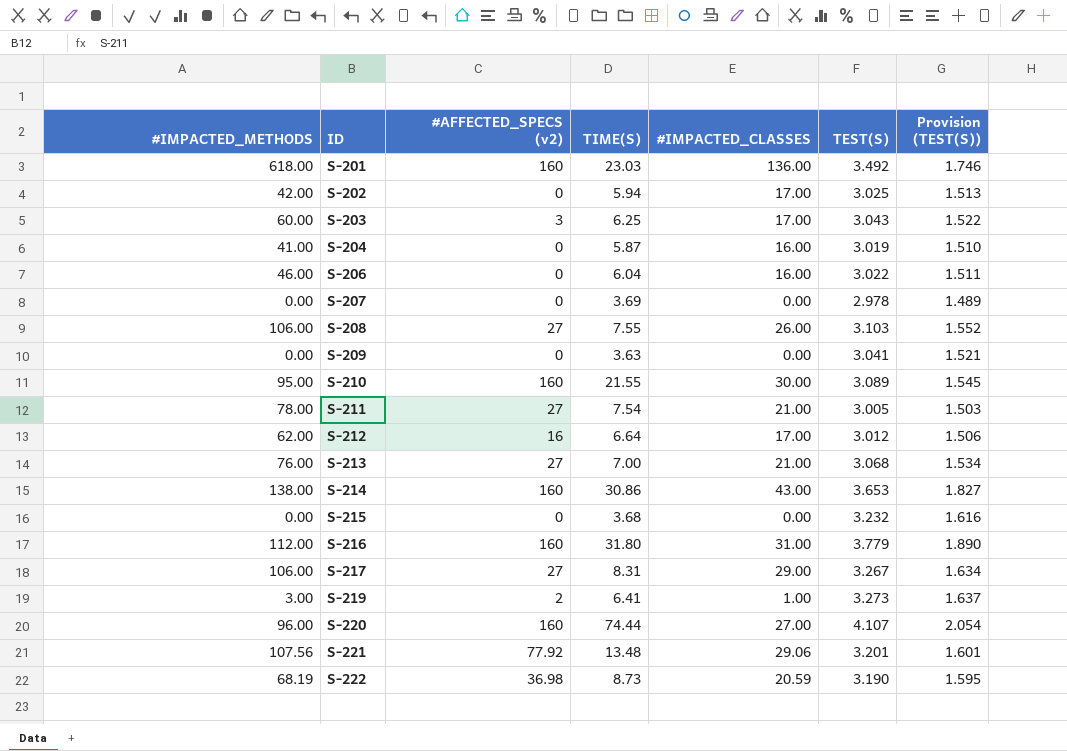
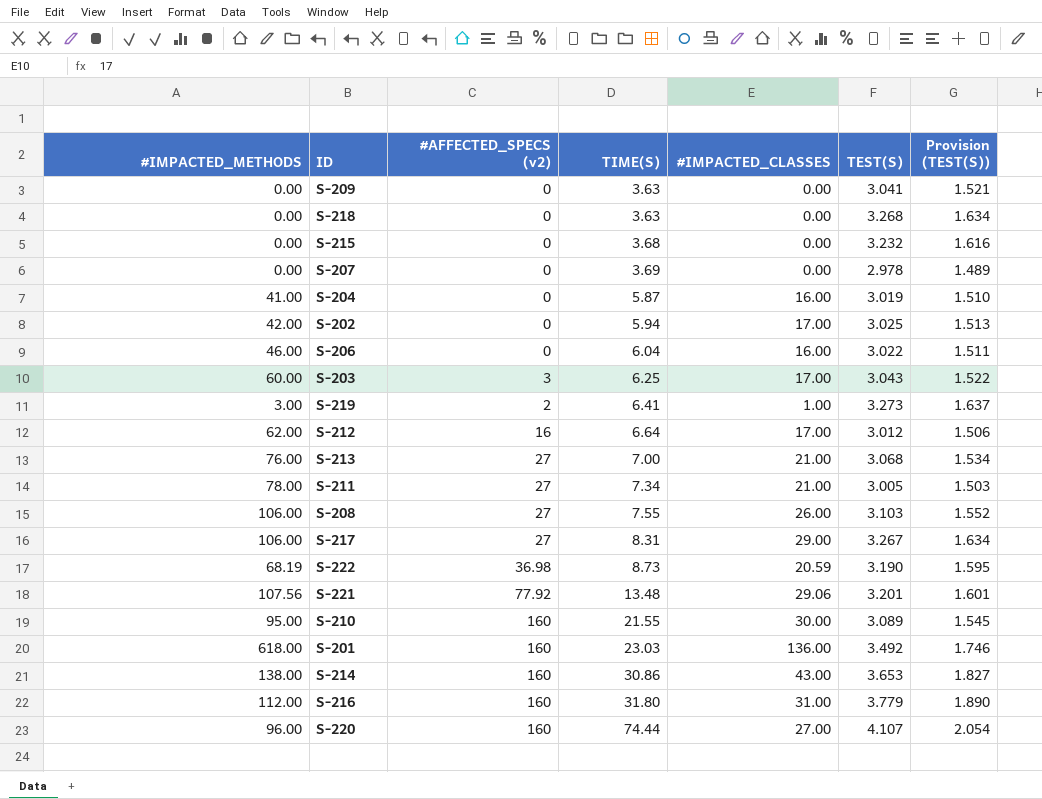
row order: ID ascending -> TIME(S) ascending
row S-218: none -> 0.00 | 0 | 3.63 | 0.00 | 3.268 | 1.634
S-211 | TIME(S): 7.54 -> 7.34

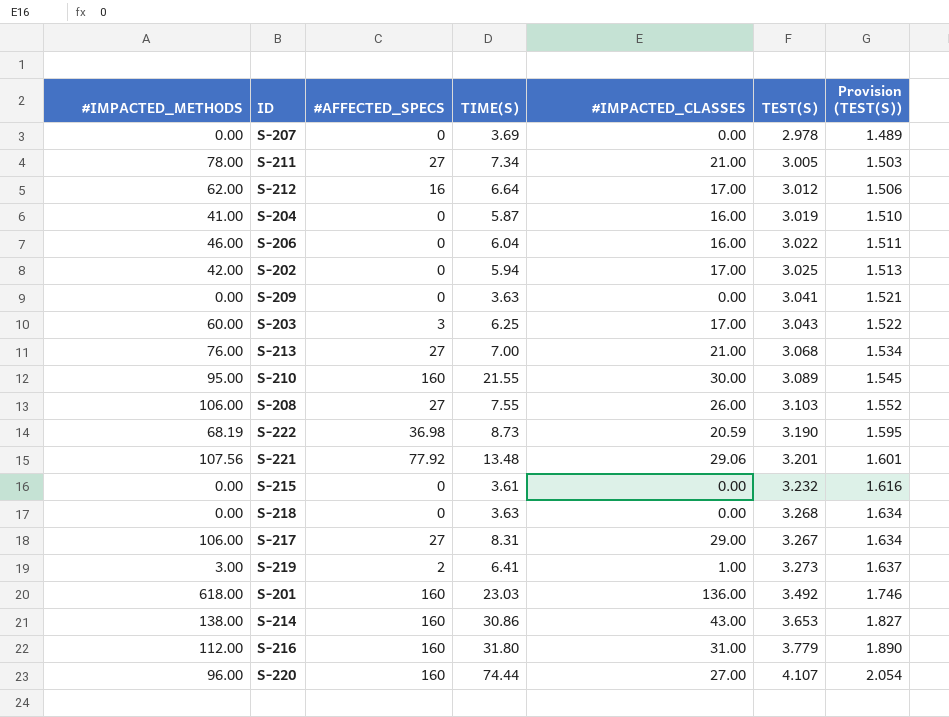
row order: TIME(S) ascending -> Provision (TEST(S)) ascending
column name: #AFFECTED_SPECS (v2) -> #AFFECTED_SPECS
S-215 | TIME(S): 3.68 -> 3.61

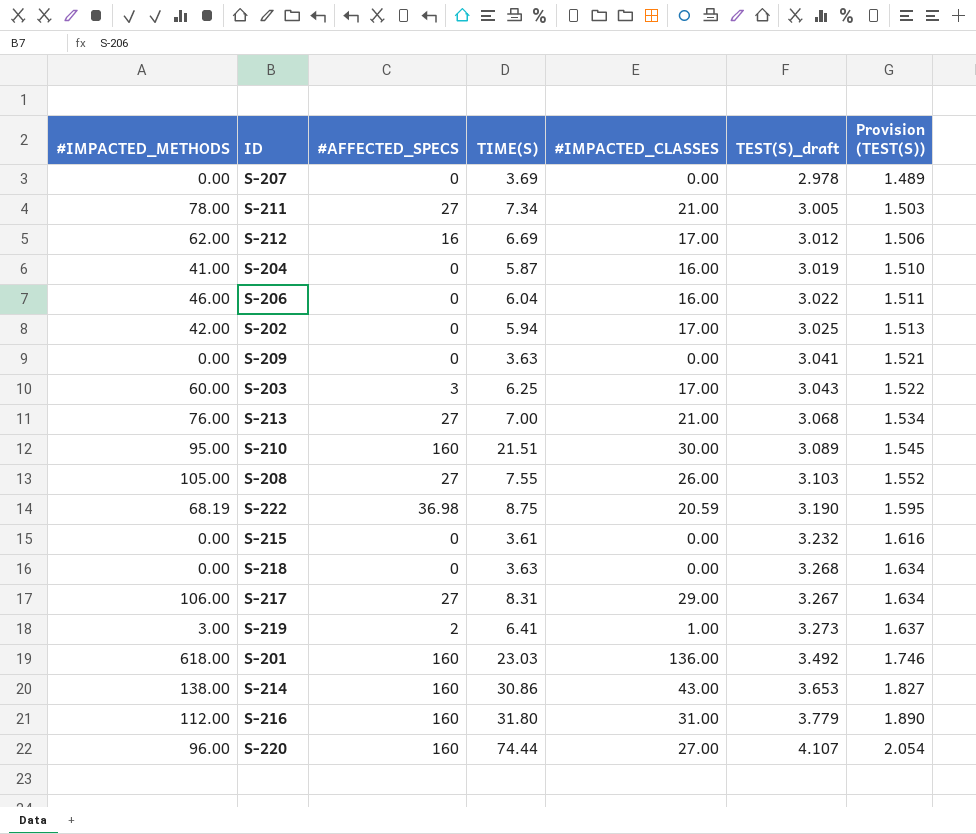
column name: TEST(S) -> TEST(S)_draft
row S-221: 107.56 | 77.92 | 13.48 | 29.06 | 3.201 | 1.601 -> none
S-212 | TIME(S): 6.64 -> 6.69
S-210 | TIME(S): 21.55 -> 21.51
S-208 | #IMPACTED_METHODS: 106.00 -> 105.00
S-222 | TIME(S): 8.73 -> 8.75

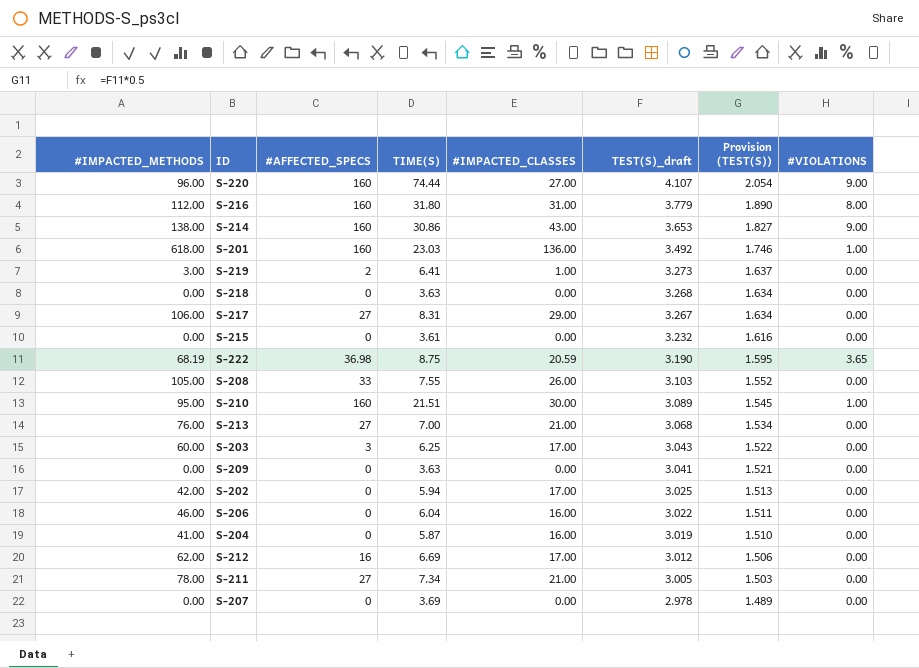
row order: Provision (TEST(S)) ascending -> TEST(S)_draft descending
column #VIOLATIONS | position: none -> 8
S-208 | #AFFECTED_SPECS: 27 -> 33

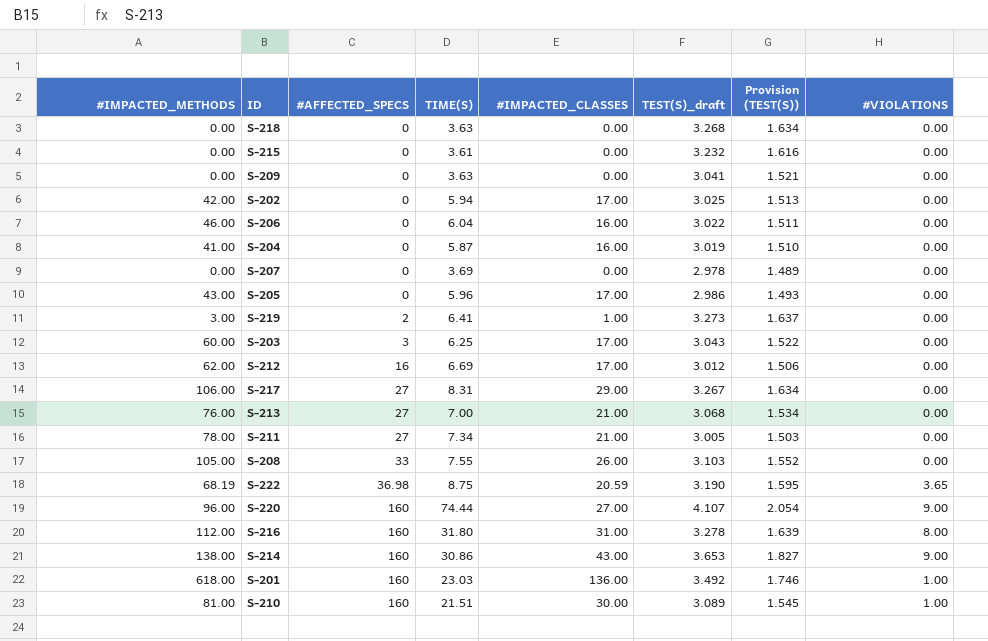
row order: TEST(S)_draft descending -> #AFFECTED_SPECS ascending
row S-205: none -> 43.00 | 0 | 5.96 | 17.00 | 2.986 | 1.493 | 0.00
S-216 | TEST(S)_draft: 3.779 -> 3.278
S-216 | Provision (TEST(S)): 1.890 -> 1.639
S-210 | #IMPACTED_METHODS: 95.00 -> 81.00

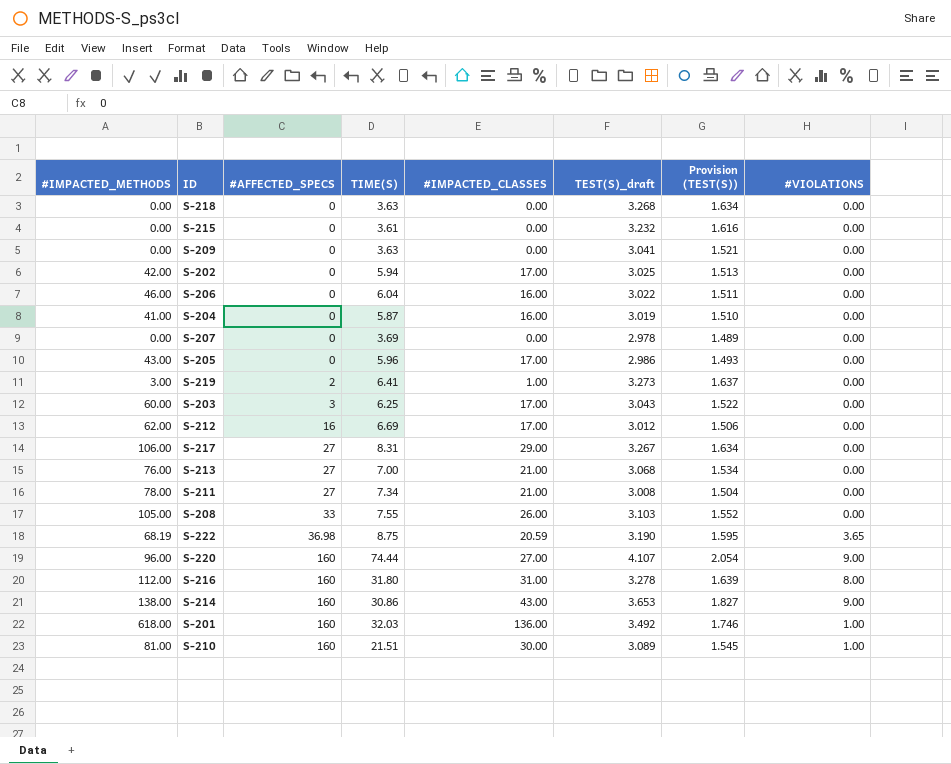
S-211 | TEST(S)_draft: 3.005 -> 3.008
S-211 | Provision (TEST(S)): 1.503 -> 1.504
S-201 | TIME(S): 23.03 -> 32.03

